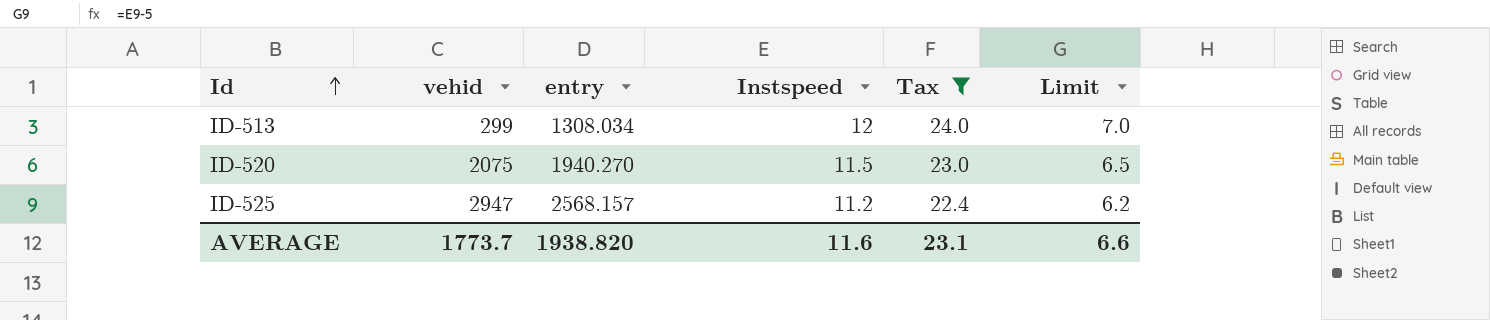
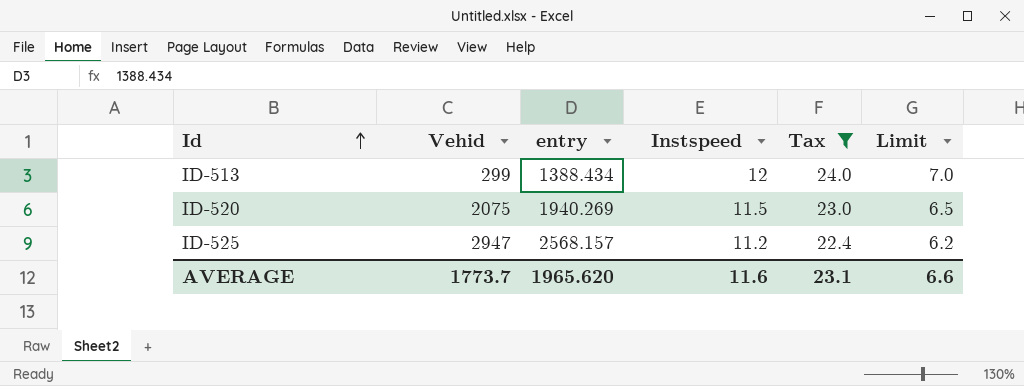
column name: vehid -> Vehid
ID-513 | entry: 1308.034 -> 1388.434
ID-520 | entry: 1940.270 -> 1940.269
AVERAGE | entry: 1938.820 -> 1965.620

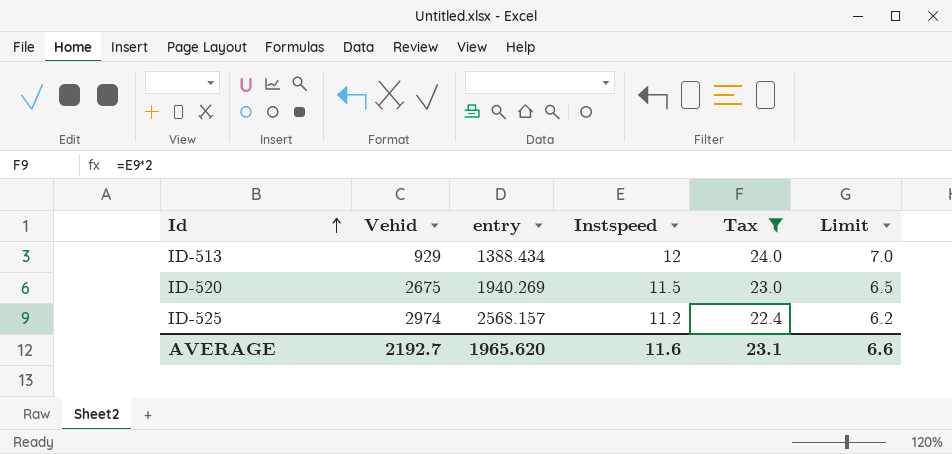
ID-513 | Vehid: 299 -> 929
ID-520 | Vehid: 2075 -> 2675
ID-525 | Vehid: 2947 -> 2974
AVERAGE | Vehid: 1773.7 -> 2192.7

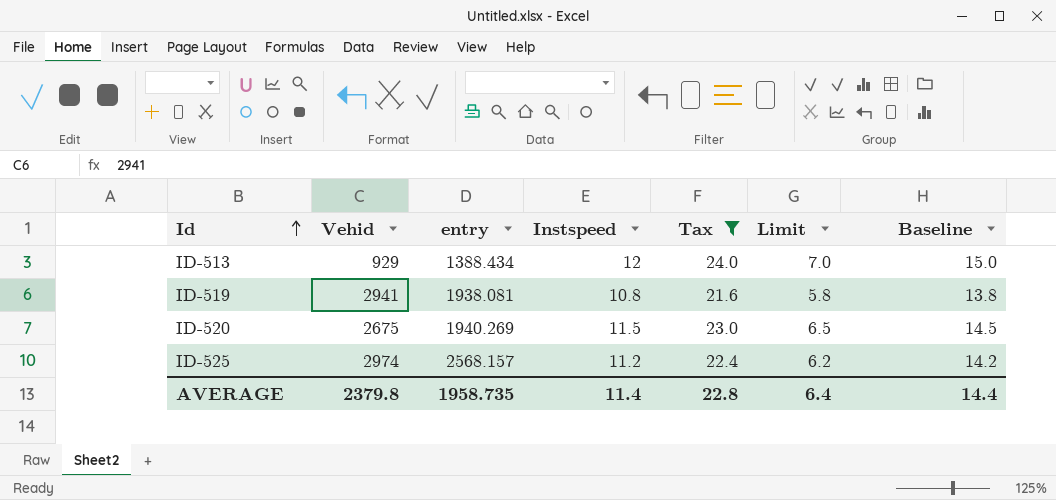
column Baseline | formula: none -> [Instspeed] + 3
row ID-519: none -> 2941 | 1938.081 | 10.8 | 21.6 | 5.8 | 13.8
AVERAGE | Vehid: 2192.7 -> 2379.8
AVERAGE | entry: 1965.620 -> 1958.735
AVERAGE | Instspeed: 11.6 -> 11.4
AVERAGE | Tax: 23.1 -> 22.8
AVERAGE | Limit: 6.6 -> 6.4

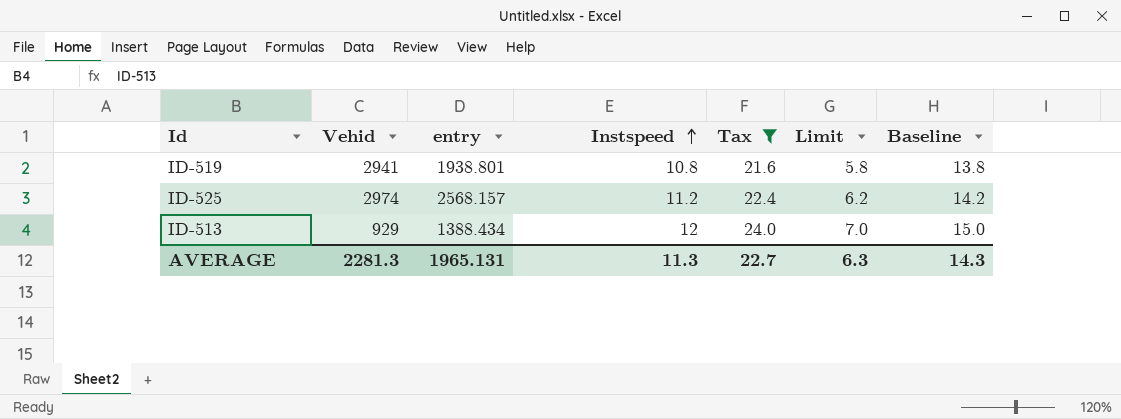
row order: Id ascending -> Instspeed ascending
row ID-520: 2675 | 1940.269 | 11.5 | 23.0 | 6.5 | 14.5 -> none
ID-519 | entry: 1938.081 -> 1938.801
AVERAGE | Vehid: 2379.8 -> 2281.3
AVERAGE | entry: 1958.735 -> 1965.131
AVERAGE | Instspeed: 11.4 -> 11.3
AVERAGE | Tax: 22.8 -> 22.7
AVERAGE | Limit: 6.4 -> 6.3
AVERAGE | Baseline: 14.4 -> 14.3

